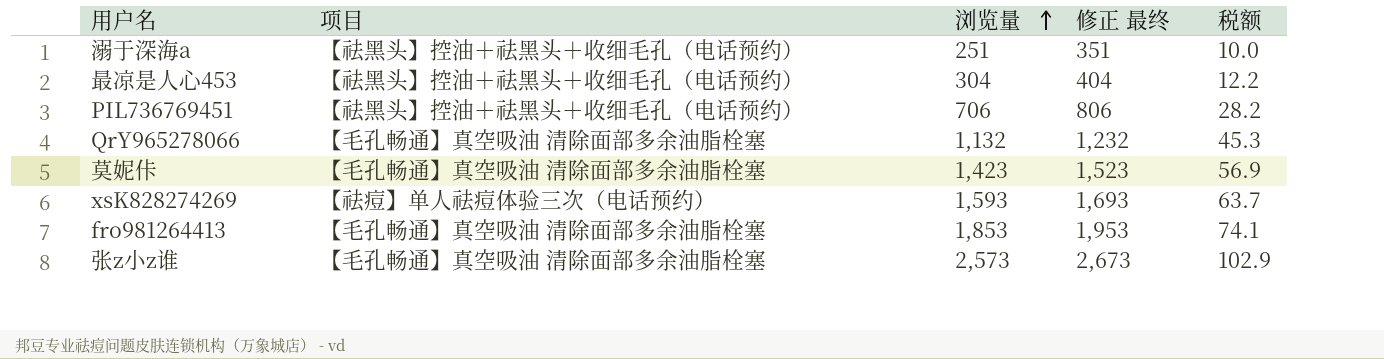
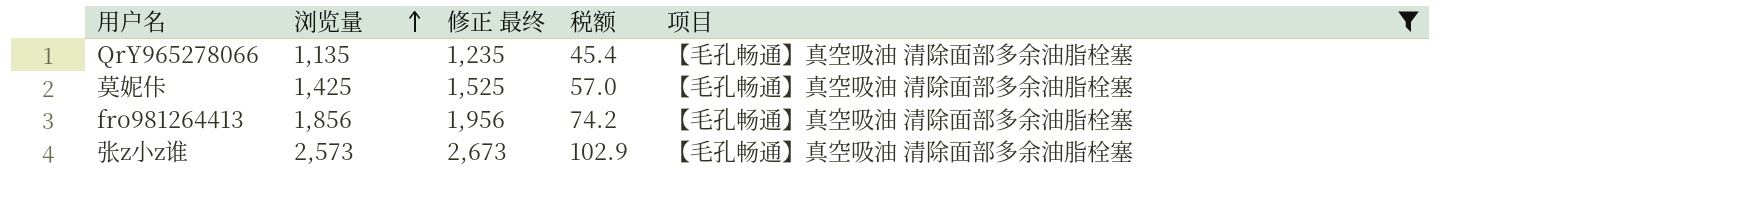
filter: none -> 项目 = 【毛孔畅通】真空吸油 清除面部多余油脂栓塞
column 项目 | position: 2 -> 5
QrY965278066 | 浏览量: 1,132 -> 1,135
QrY965278066 | 修正 最终: 1,232 -> 1,235
QrY965278066 | 税额: 45.3 -> 45.4
莫妮佧 | 浏览量: 1,423 -> 1,425
莫妮佧 | 修正 最终: 1,523 -> 1,525
莫妮佧 | 税额: 56.9 -> 57.0
fro981264413 | 浏览量: 1,853 -> 1,856
fro981264413 | 修正 最终: 1,953 -> 1,956
fro981264413 | 税额: 74.1 -> 74.2

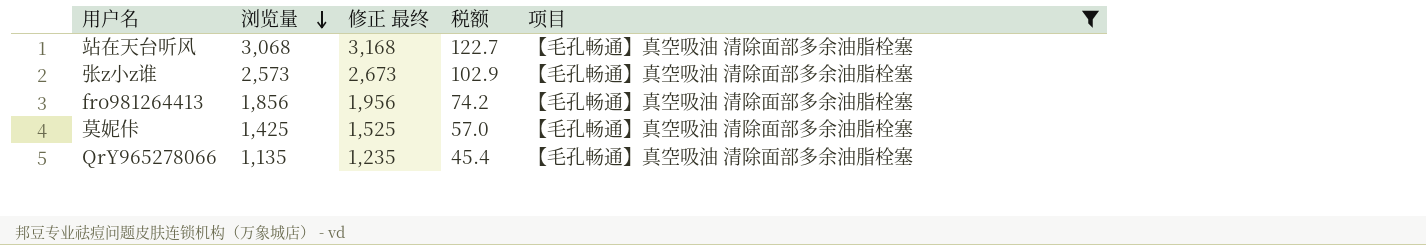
row order: 浏览量 ascending -> 浏览量 descending
row 站在天台听风: none -> 3,068 | 3,168 | 122.7 | 【毛孔畅通】真空吸油 清除面部多余油脂栓塞

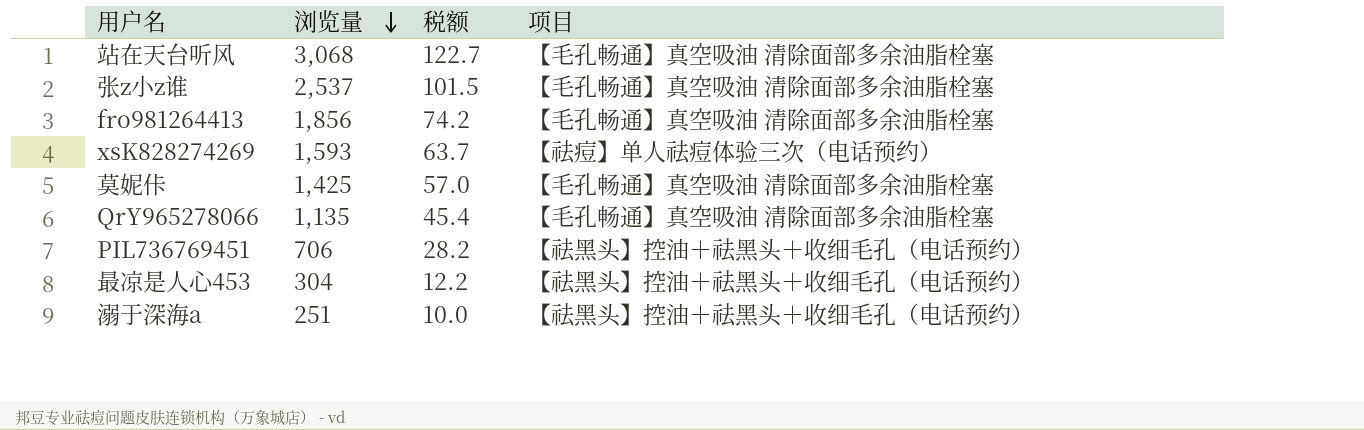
filter: 项目 = 【毛孔畅通】真空吸油 清除面部多余油脂栓塞 -> none
column 修正 最终 | formula: [浏览量] + 100 -> none
张z小z谁 | 浏览量: 2,573 -> 2,537
张z小z谁 | 税额: 102.9 -> 101.5

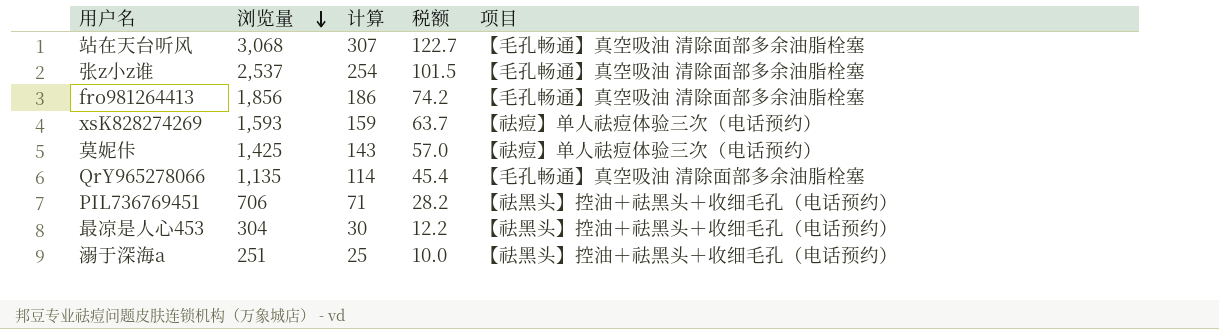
column 计算 | formula: none -> [浏览量] * 0.1
莫妮佧 | 项目: 【毛孔畅通】真空吸油 清除面部多余油脂栓塞 -> 【祛痘】单人祛痘体验三次（电话预约）

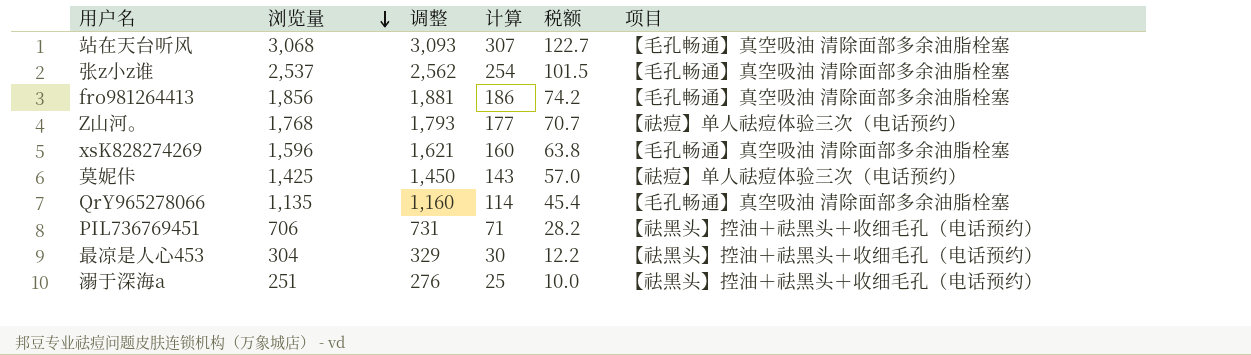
column 调整 | formula: none -> [浏览量] + 25
row Z山河。: none -> 1,768 | 1,793 | 177 | 70.7 | 【祛痘】单人祛痘体验三次（电话预约）
xsK828274269 | 浏览量: 1,593 -> 1,596
xsK828274269 | 计算: 159 -> 160
xsK828274269 | 税额: 63.7 -> 63.8
xsK828274269 | 项目: 【祛痘】单人祛痘体验三次（电话预约） -> 【毛孔畅通】真空吸油 清除面部多余油脂栓塞

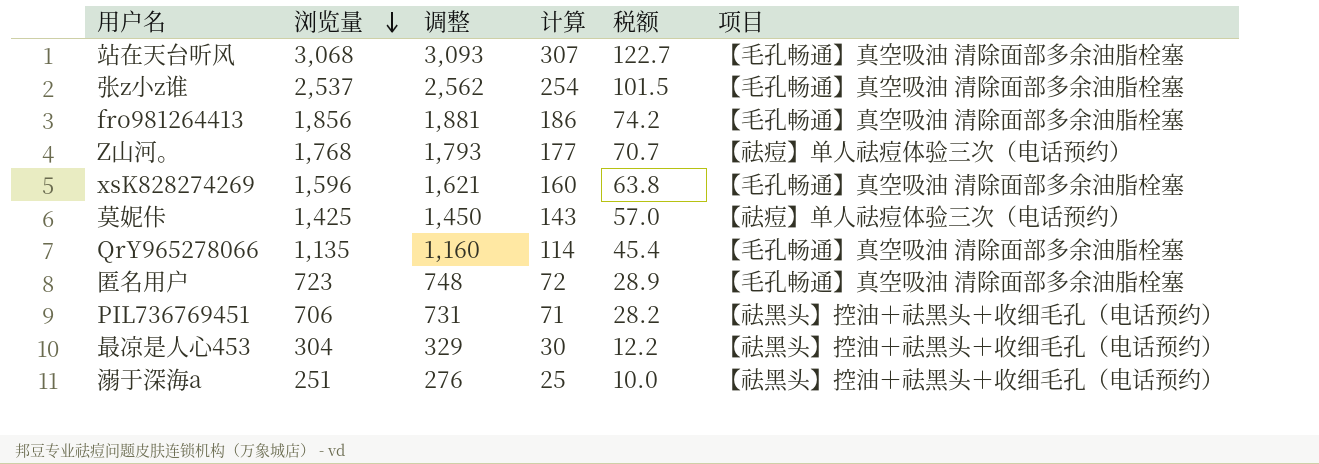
row 匿名用户: none -> 723 | 748 | 72 | 28.9 | 【毛孔畅通】真空吸油 清除面部多余油脂栓塞

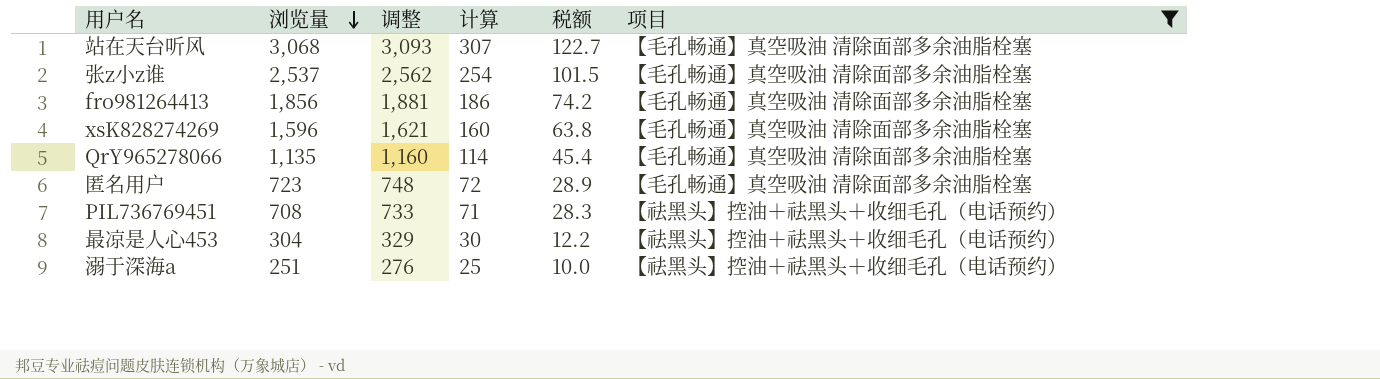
filter: none -> 项目 != 【祛痘】单人祛痘体验三次（电话预约）
PIL736769451 | 浏览量: 706 -> 708
PIL736769451 | 调整: 731 -> 733
PIL736769451 | 税额: 28.2 -> 28.3

